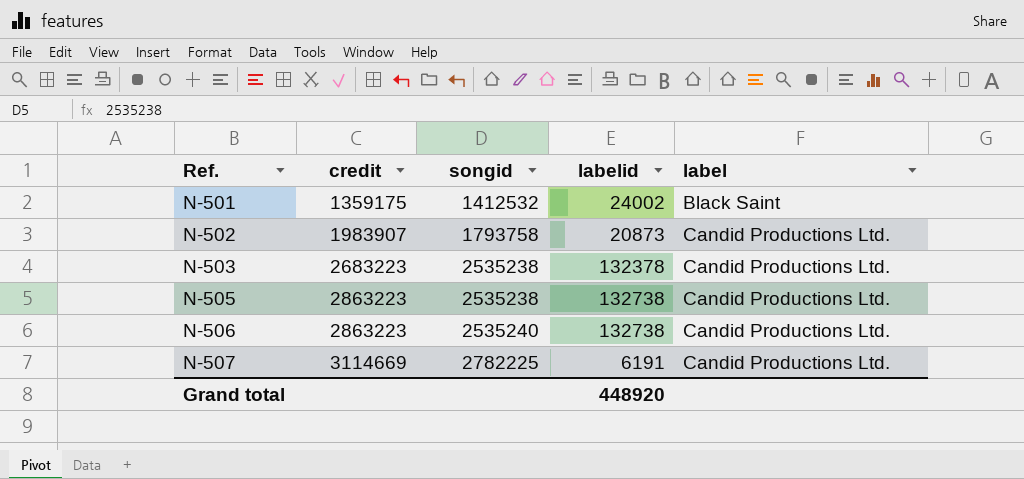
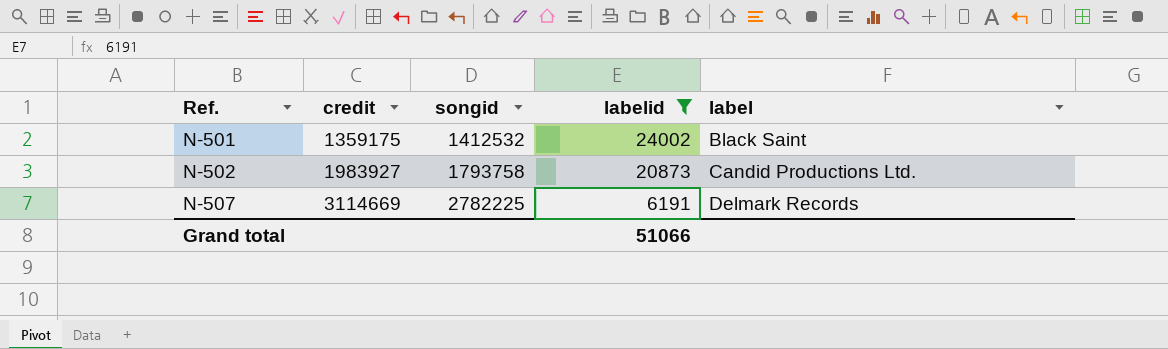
filter: none -> labelid <= 24002
N-502 | credit: 1983907 -> 1983927
N-507 | label: Candid Productions Ltd. -> Delmark Records
Grand total | labelid: 448920 -> 51066

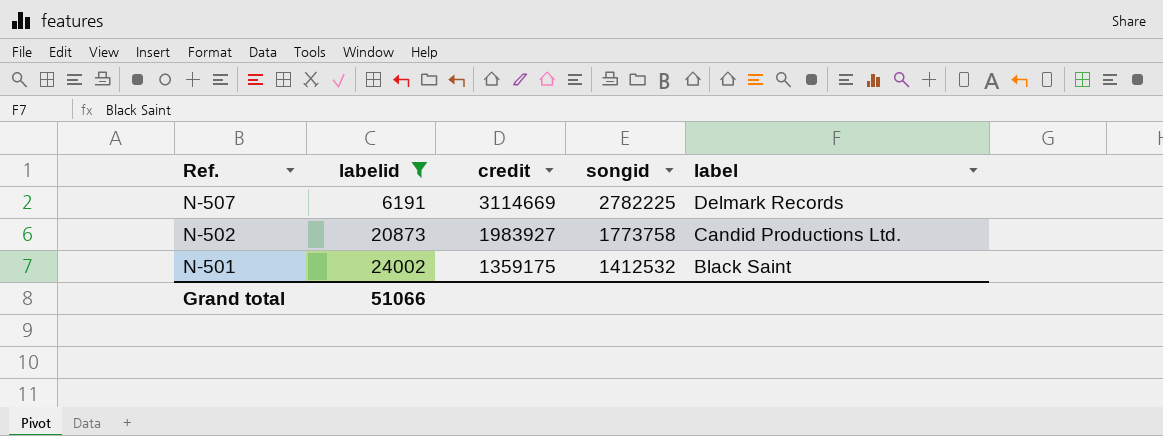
row order: Ref. ascending -> Ref. descending
column labelid | position: 4 -> 2
N-502 | songid: 1793758 -> 1773758

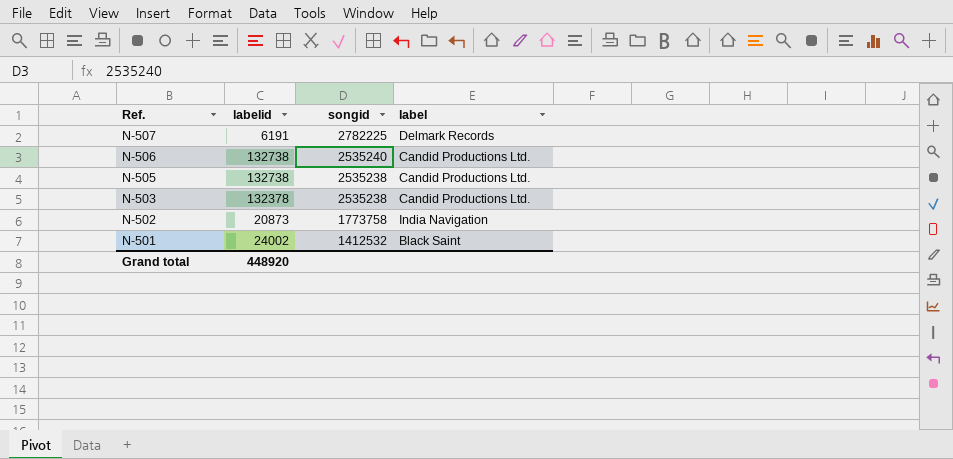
filter: labelid <= 24002 -> none
column credit | position: 3 -> none
N-502 | label: Candid Productions Ltd. -> India Navigation
Grand total | labelid: 51066 -> 448920

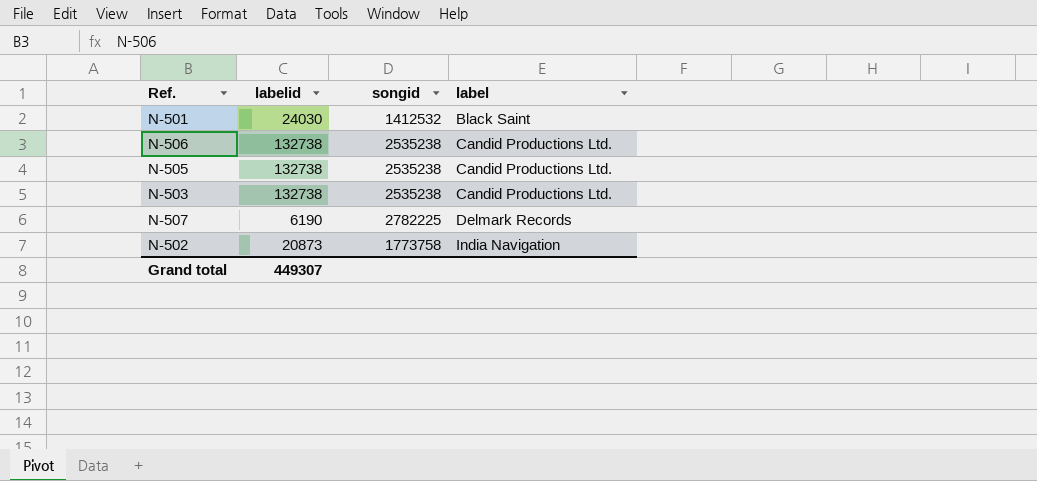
row order: Ref. descending -> label ascending
N-501 | labelid: 24002 -> 24030
N-506 | songid: 2535240 -> 2535238
N-503 | labelid: 132378 -> 132738
N-507 | labelid: 6191 -> 6190
Grand total | labelid: 448920 -> 449307

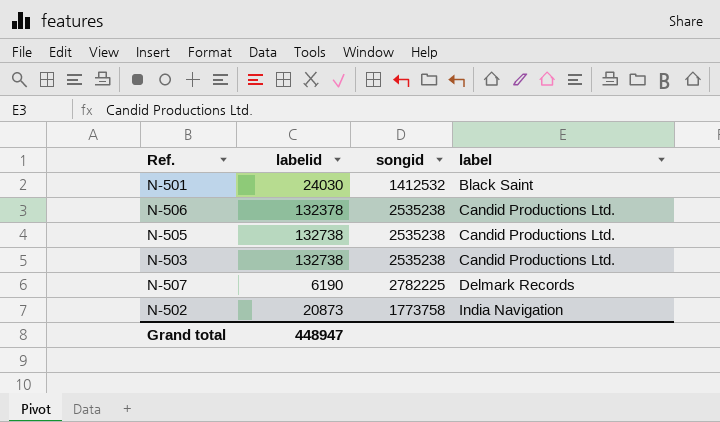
N-506 | labelid: 132738 -> 132378
Grand total | labelid: 449307 -> 448947

